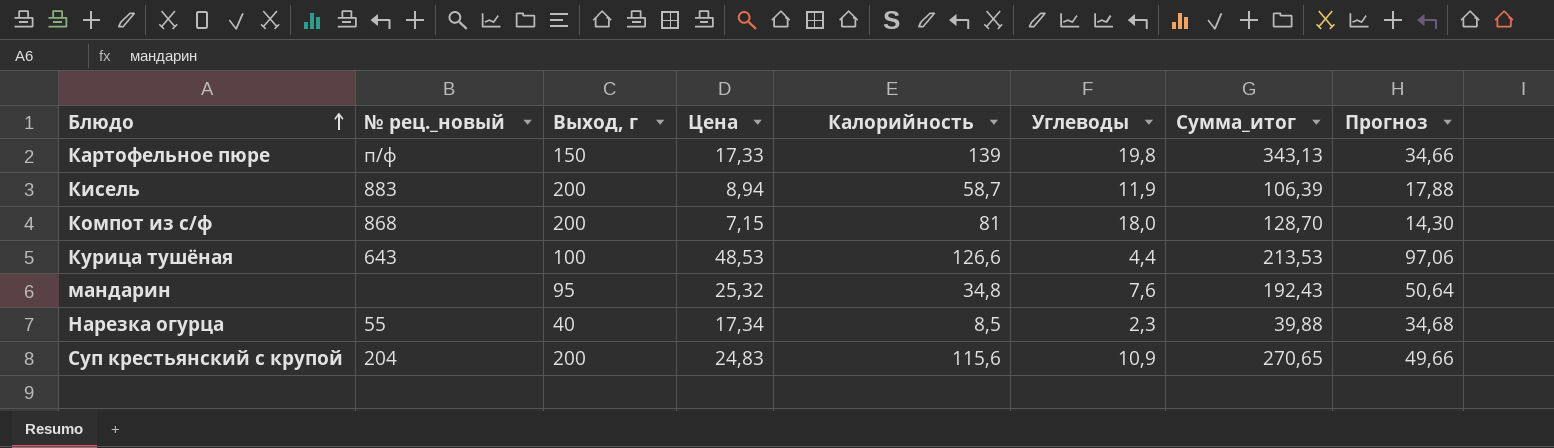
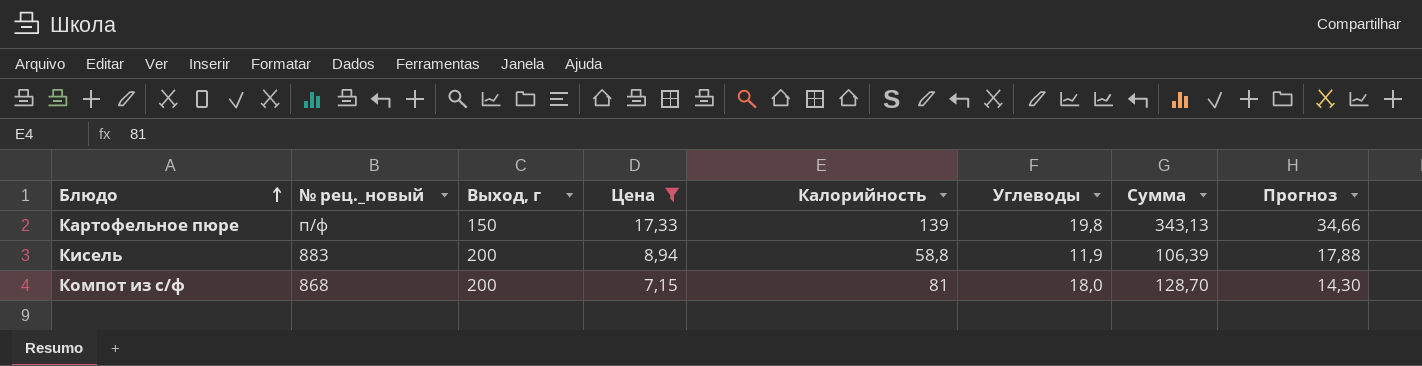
filter: none -> Цена <= 17,33
column name: Сумма_итог -> Сумма
Кисель | Калорийность: 58,7 -> 58,8

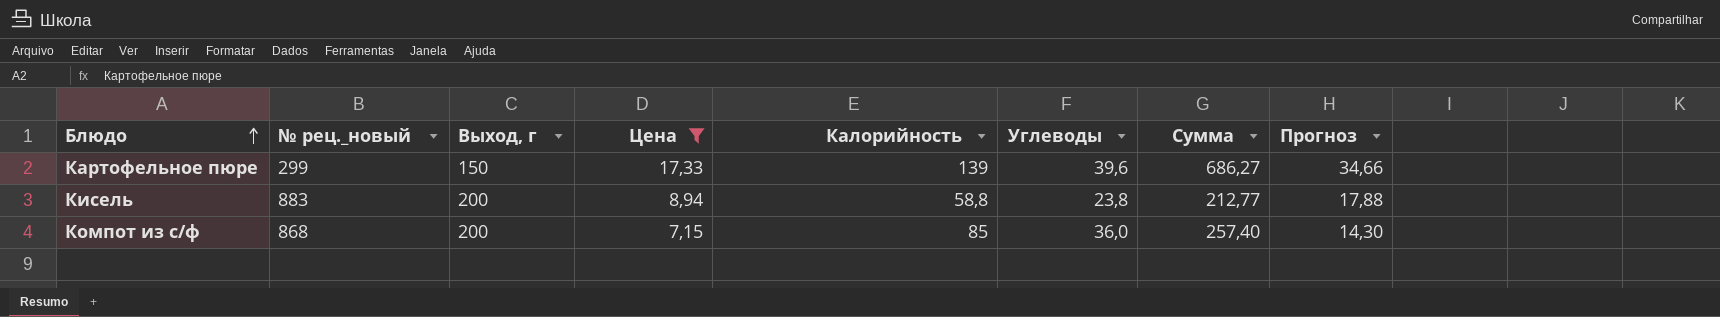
Картофельное пюре | № рец._новый: п/ф -> 299
Картофельное пюре | Углеводы: 19,8 -> 39,6
Картофельное пюре | Сумма: 343,13 -> 686,27
Кисель | Углеводы: 11,9 -> 23,8
Кисель | Сумма: 106,39 -> 212,77
Компот из с/ф | Калорийность: 81 -> 85
Компот из с/ф | Углеводы: 18,0 -> 36,0
Компот из с/ф | Сумма: 128,70 -> 257,40

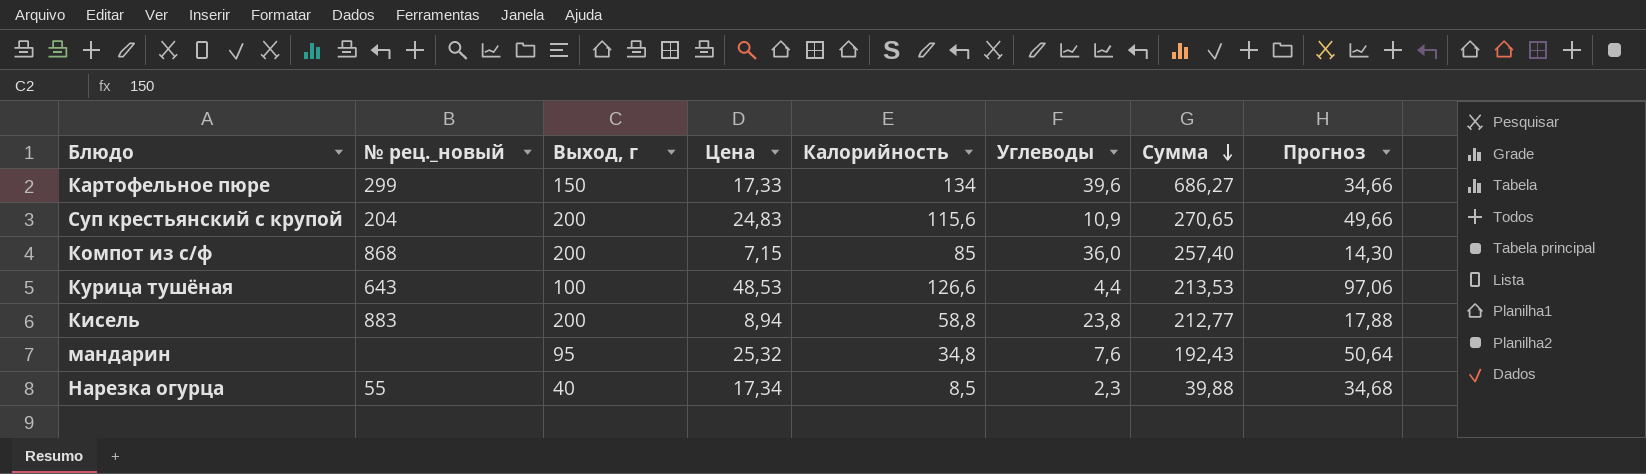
filter: Цена <= 17,33 -> none
row order: Блюдо ascending -> Сумма descending
Картофельное пюре | Калорийность: 139 -> 134

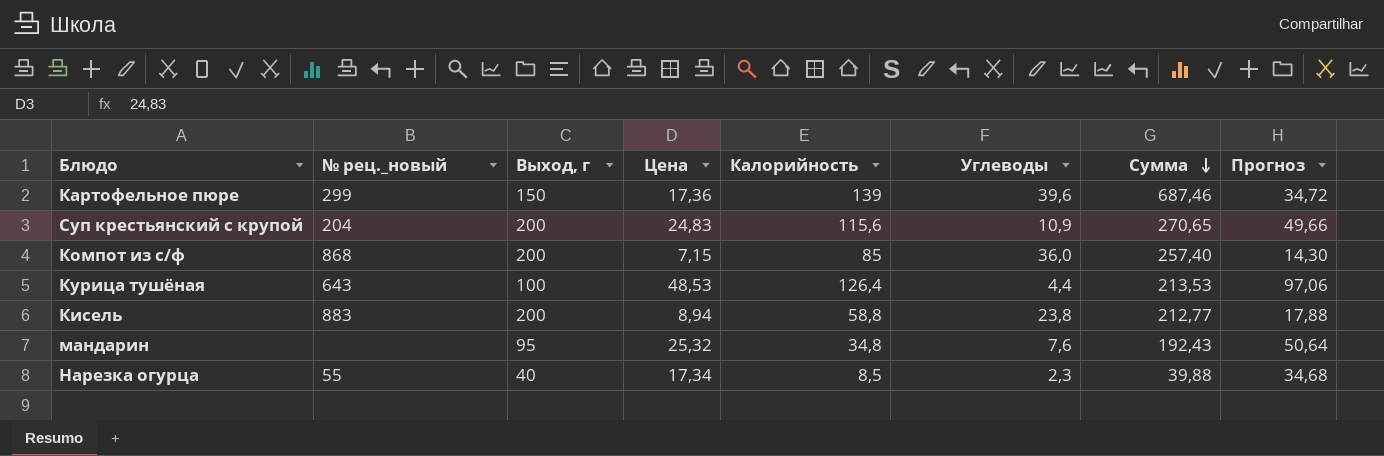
Картофельное пюре | Цена: 17,33 -> 17,36
Картофельное пюре | Калорийность: 134 -> 139
Картофельное пюре | Сумма: 686,27 -> 687,46
Картофельное пюре | Прогноз: 34,66 -> 34,72
Курица тушёная | Калорийность: 126,6 -> 126,4

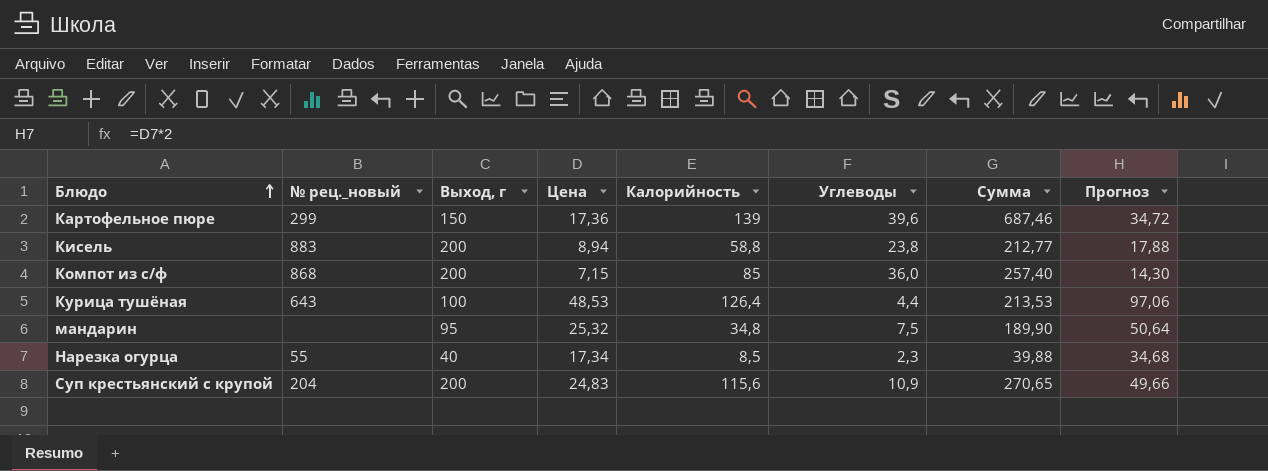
row order: Сумма descending -> Блюдо ascending
мандарин | Углеводы: 7,6 -> 7,5
мандарин | Сумма: 192,43 -> 189,90

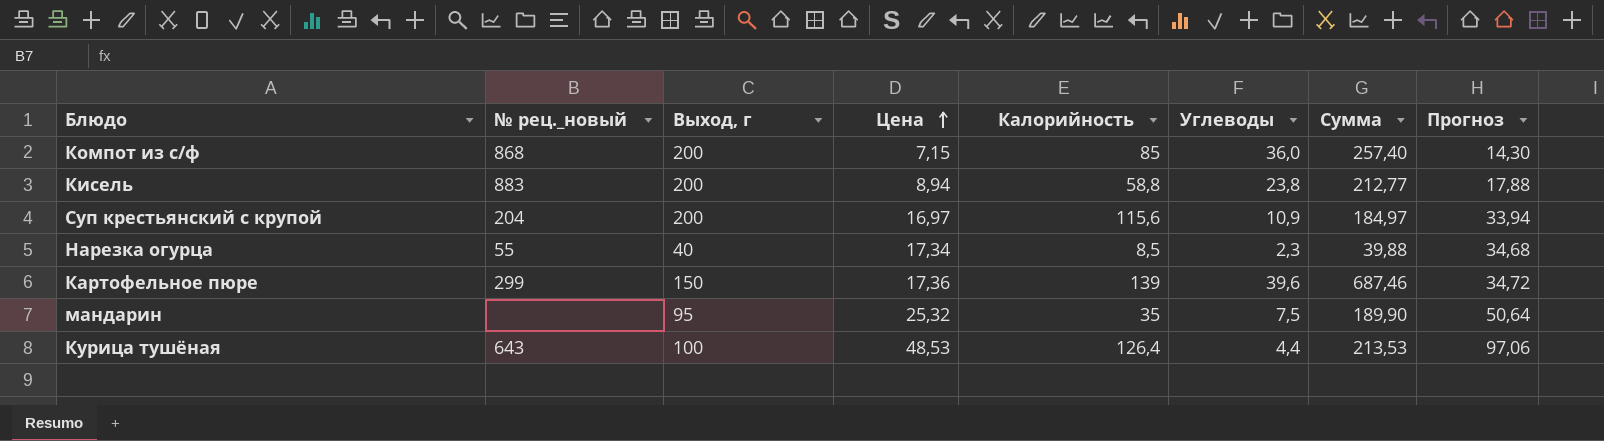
row order: Блюдо ascending -> Цена ascending
Суп крестьянский с крупой | Цена: 24,83 -> 16,97
Суп крестьянский с крупой | Сумма: 270,65 -> 184,97
Суп крестьянский с крупой | Прогноз: 49,66 -> 33,94
мандарин | Калорийность: 34,8 -> 35

